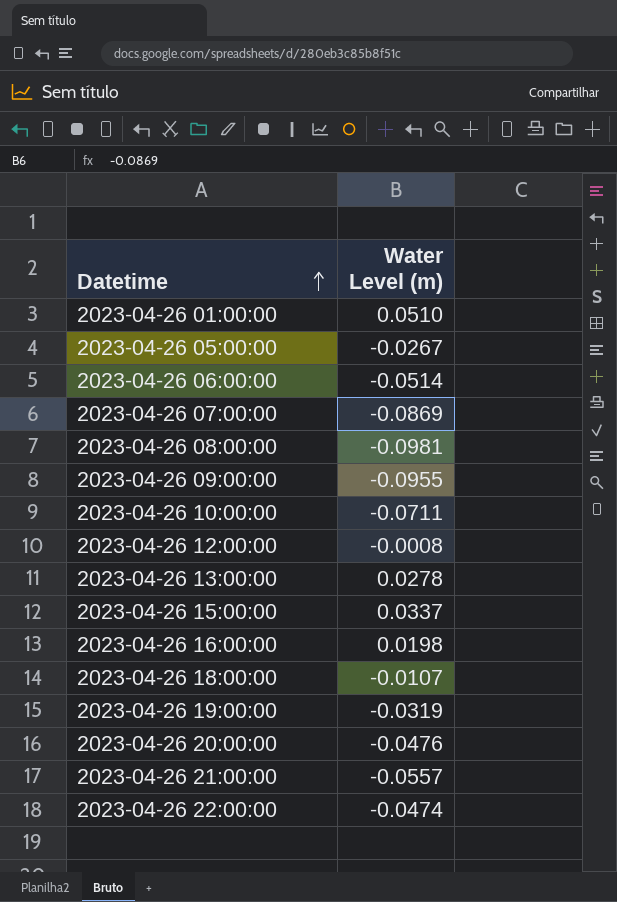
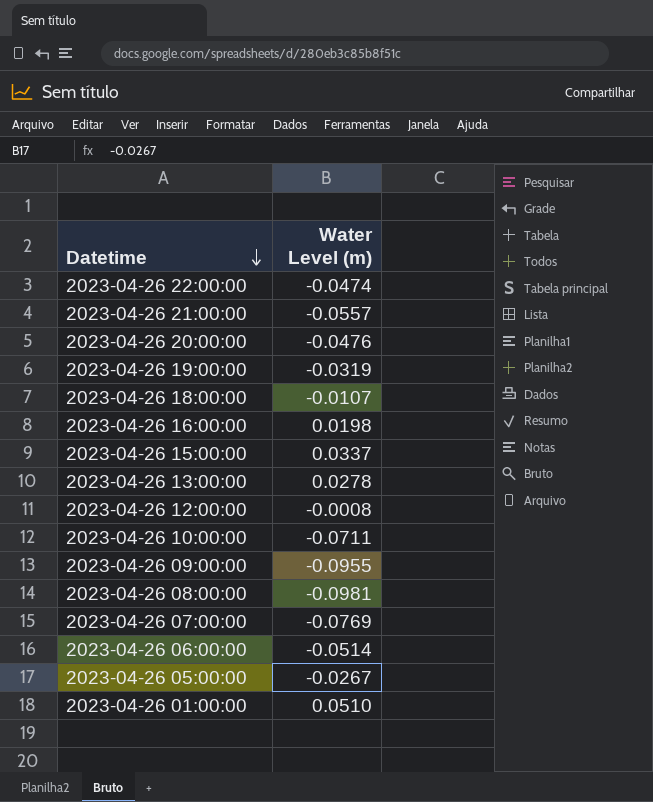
row order: Datetime ascending -> Datetime descending
2023-04-26 07:00:00 | Water Level (m): -0.0869 -> -0.0769

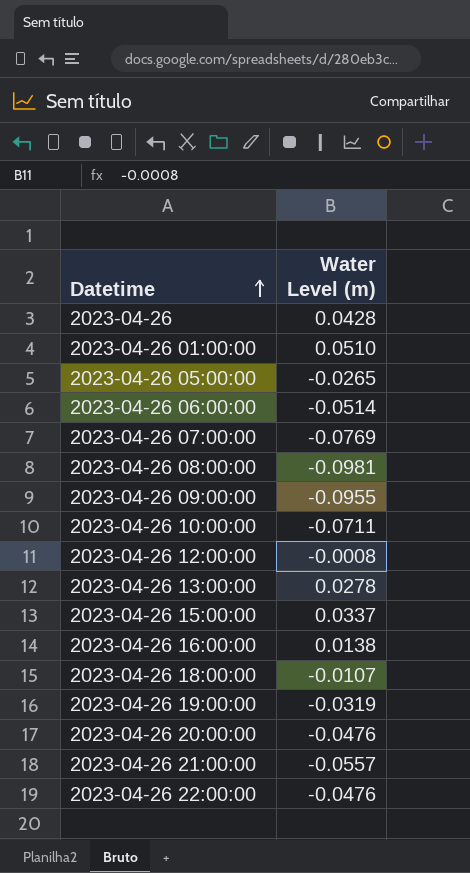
row order: Datetime descending -> Datetime ascending
row 2023-04-26: none -> 0.0428
2023-04-26 05:00:00 | Water Level (m): -0.0267 -> -0.0265
2023-04-26 16:00:00 | Water Level (m): 0.0198 -> 0.0138
2023-04-26 22:00:00 | Water Level (m): -0.0474 -> -0.0476

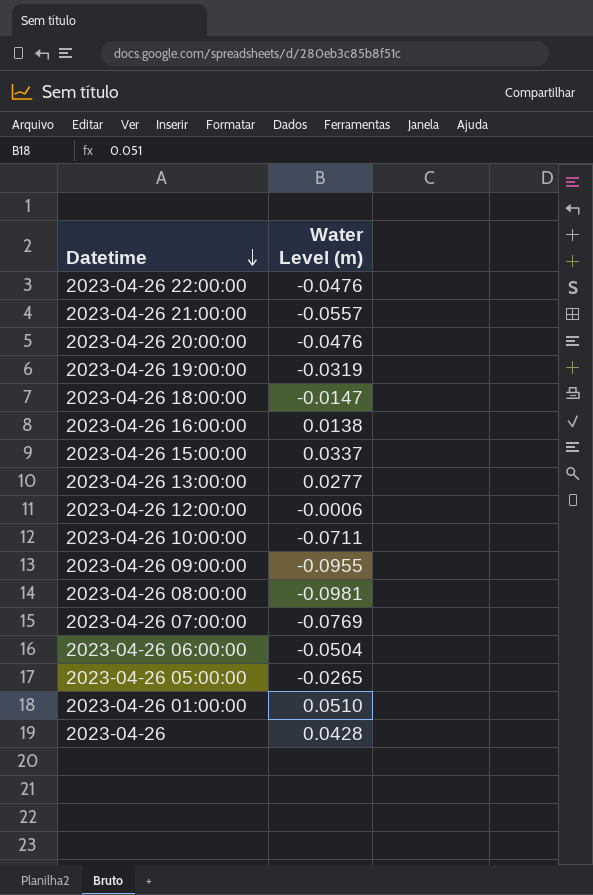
row order: Datetime ascending -> Datetime descending
2023-04-26 18:00:00 | Water Level (m): -0.0107 -> -0.0147
2023-04-26 13:00:00 | Water Level (m): 0.0278 -> 0.0277
2023-04-26 12:00:00 | Water Level (m): -0.0008 -> -0.0006
2023-04-26 06:00:00 | Water Level (m): -0.0514 -> -0.0504

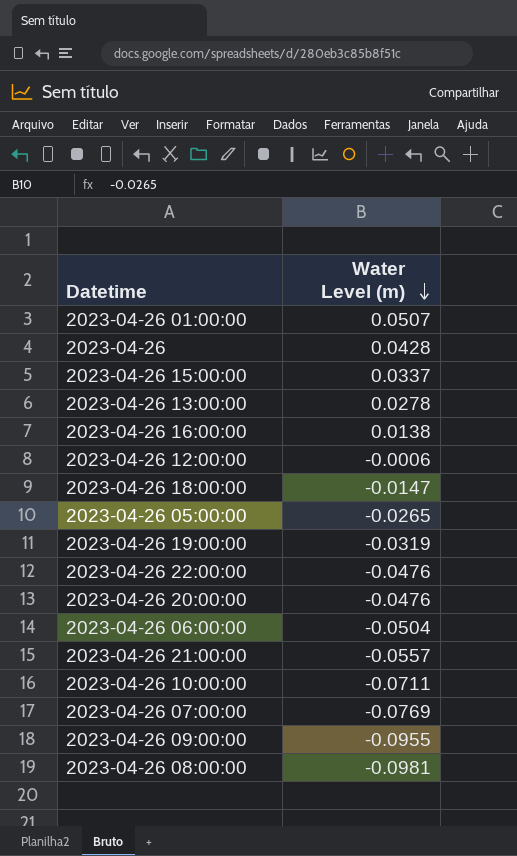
row order: Datetime descending -> Water Level (m) descending
2023-04-26 01:00:00 | Water Level (m): 0.0510 -> 0.0507
2023-04-26 13:00:00 | Water Level (m): 0.0277 -> 0.0278

